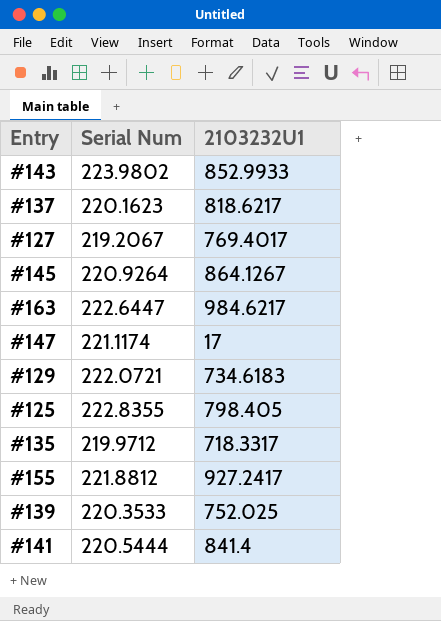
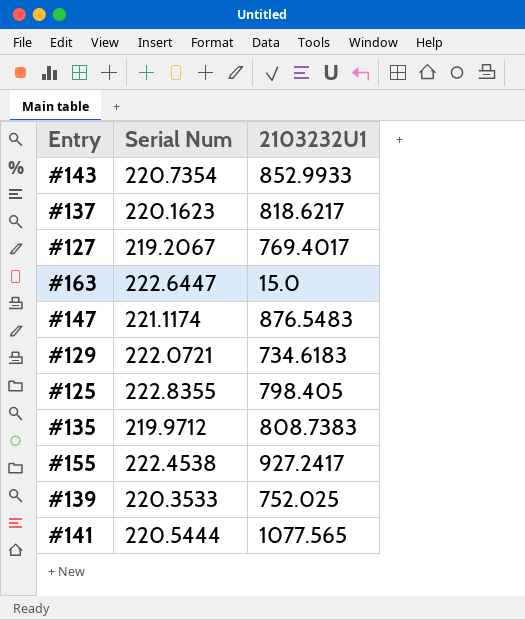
row #145: 220.9264 | 864.1267 -> none
#143 | Serial Num: 223.9802 -> 220.7354
#163 | 2103232U1: 984.6217 -> 15.0
#147 | 2103232U1: 17 -> 876.5483
#135 | 2103232U1: 718.3317 -> 808.7383
#155 | Serial Num: 221.8812 -> 222.4538
#141 | 2103232U1: 841.4 -> 1077.565

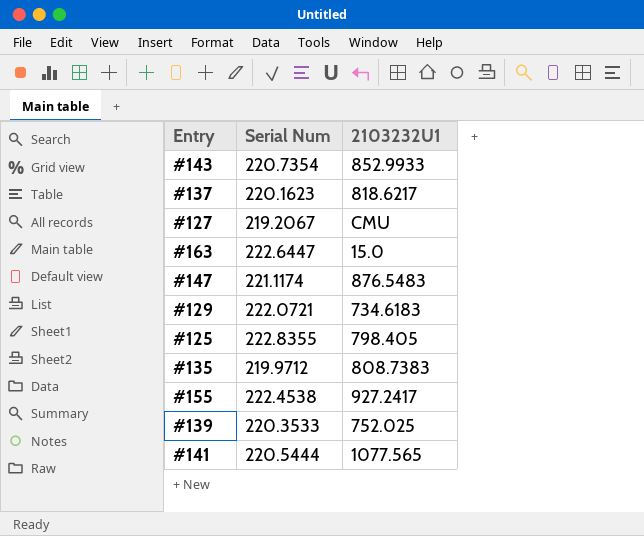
#127 | 2103232U1: 769.4017 -> CMU

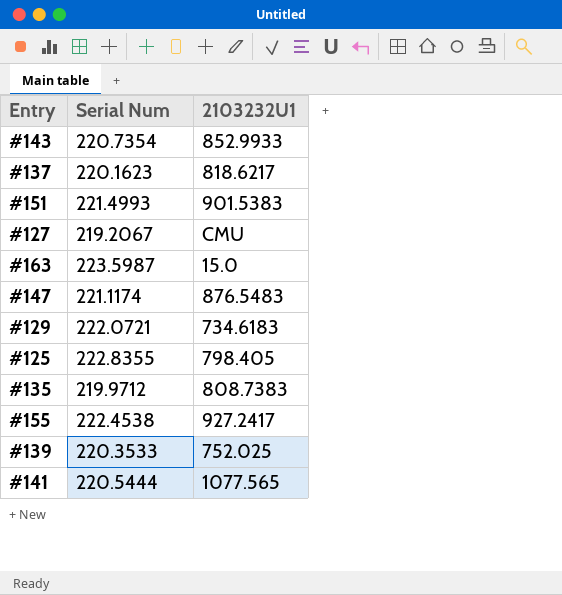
row #151: none -> 221.4993 | 901.5383
#163 | Serial Num: 222.6447 -> 223.5987

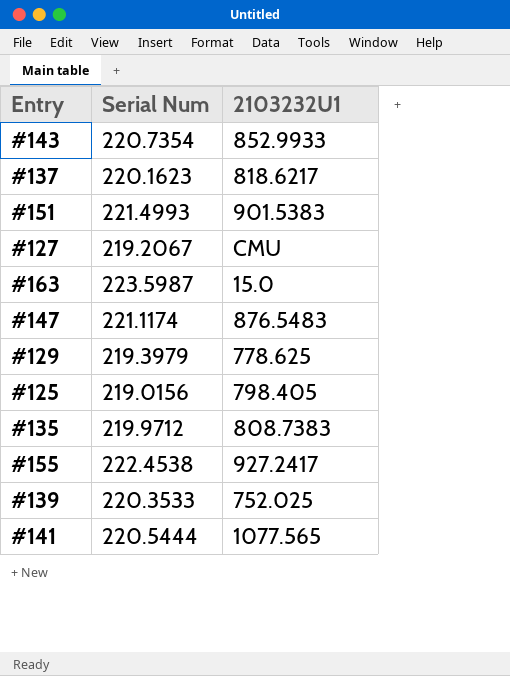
#129 | Serial Num: 222.0721 -> 219.3979
#129 | 2103232U1: 734.6183 -> 778.625
#125 | Serial Num: 222.8355 -> 219.0156

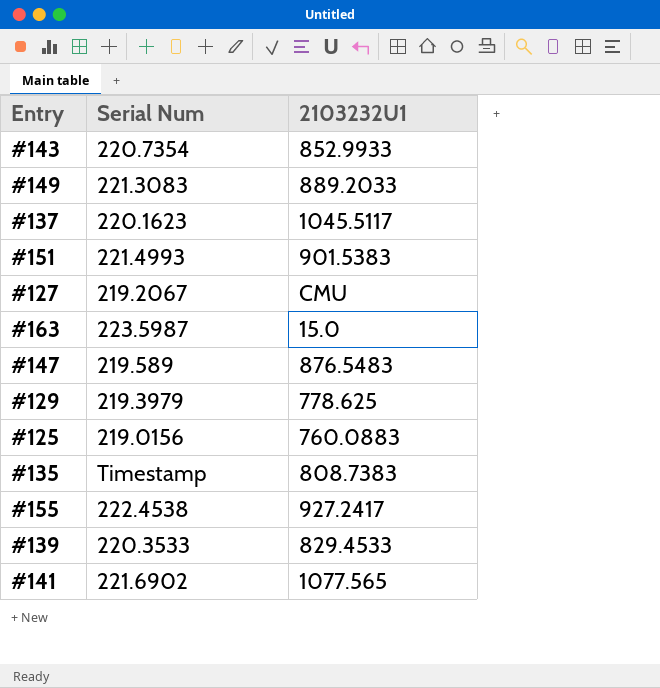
row #149: none -> 221.3083 | 889.2033
#137 | 2103232U1: 818.6217 -> 1045.5117
#147 | Serial Num: 221.1174 -> 219.589
#125 | 2103232U1: 798.405 -> 760.0883
#135 | Serial Num: 219.9712 -> Timestamp
#139 | 2103232U1: 752.025 -> 829.4533
#141 | Serial Num: 220.5444 -> 221.6902

